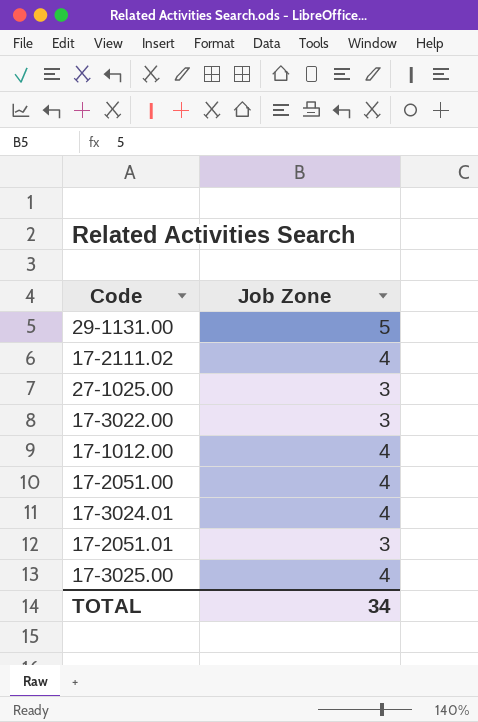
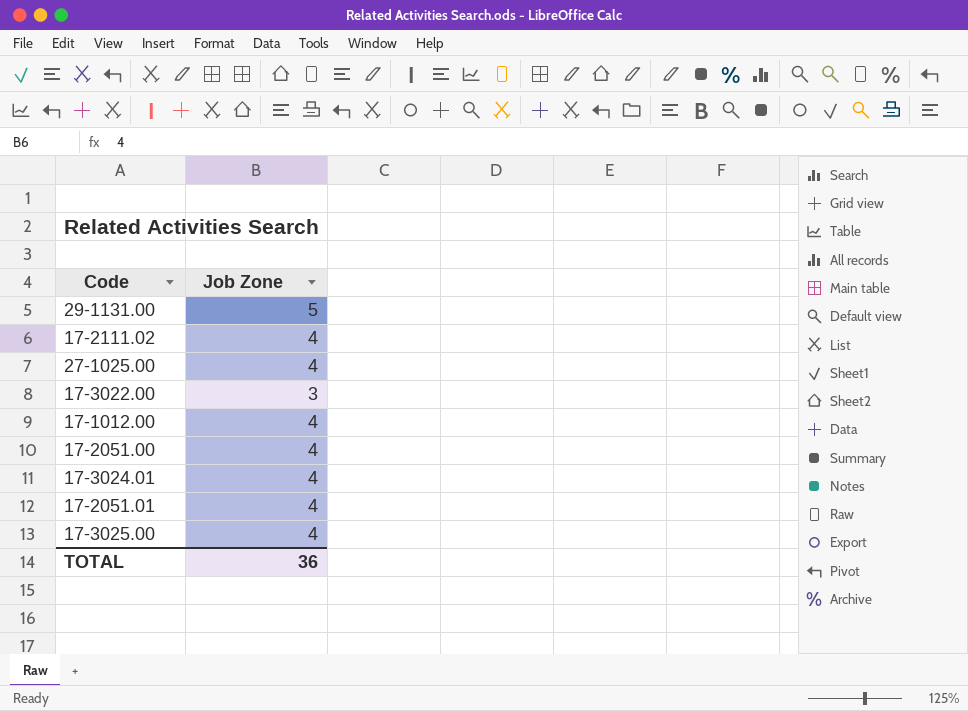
27-1025.00 | Job Zone: 3 -> 4
17-2051.01 | Job Zone: 3 -> 4
TOTAL | Job Zone: 34 -> 36

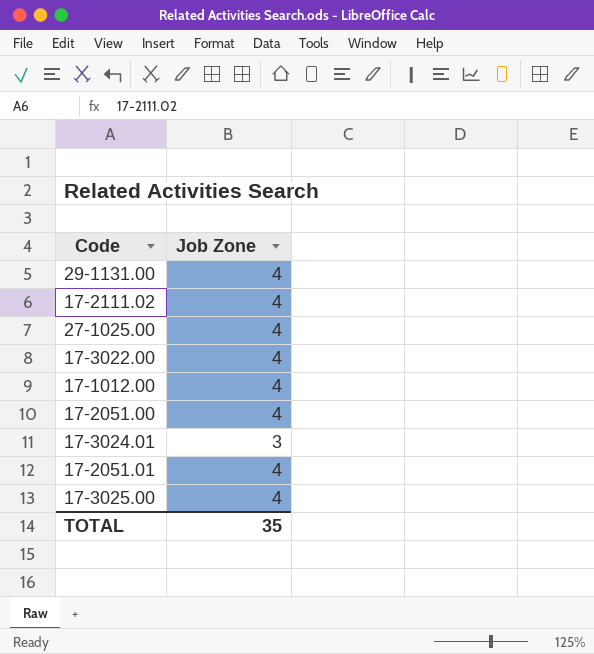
29-1131.00 | Job Zone: 5 -> 4
17-3022.00 | Job Zone: 3 -> 4
17-3024.01 | Job Zone: 4 -> 3
TOTAL | Job Zone: 36 -> 35

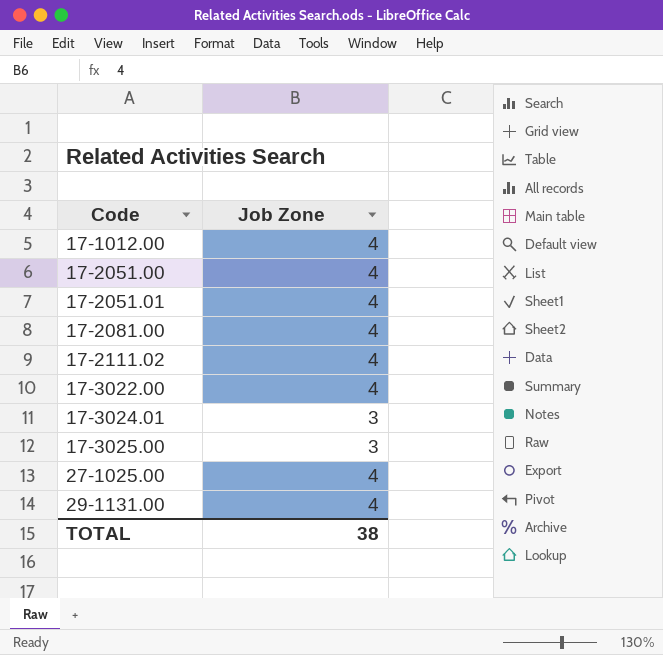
row order: none -> Code ascending
row 17-2081.00: none -> 4
17-3025.00 | Job Zone: 4 -> 3
TOTAL | Job Zone: 35 -> 38

